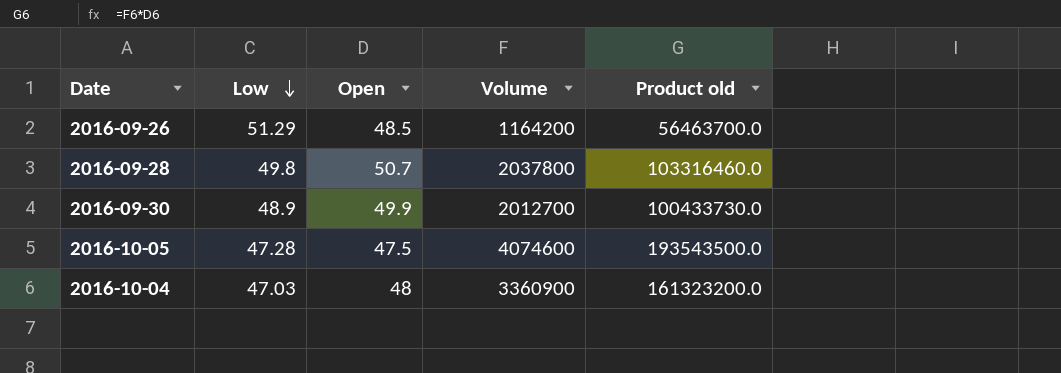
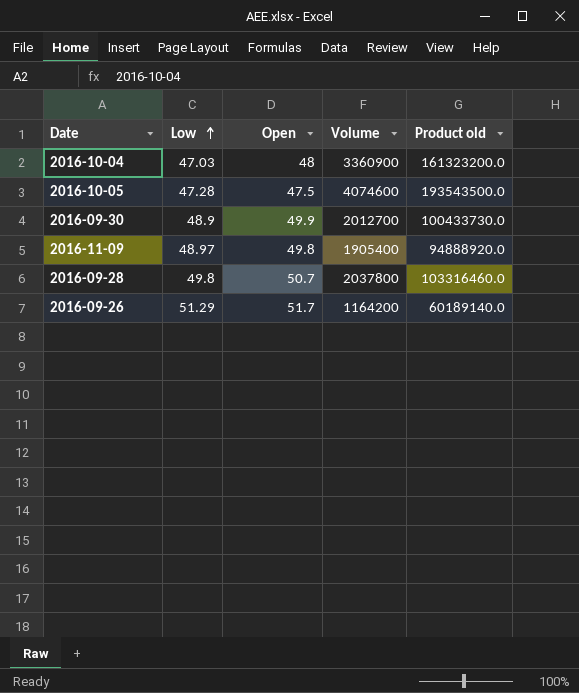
row order: Low descending -> Low ascending
row 2016-11-09: none -> 48.97 | 49.8 | 1905400 | 94888920.0
2016-09-26 | Open: 48.5 -> 51.7
2016-09-26 | Product old: 56463700.0 -> 60189140.0

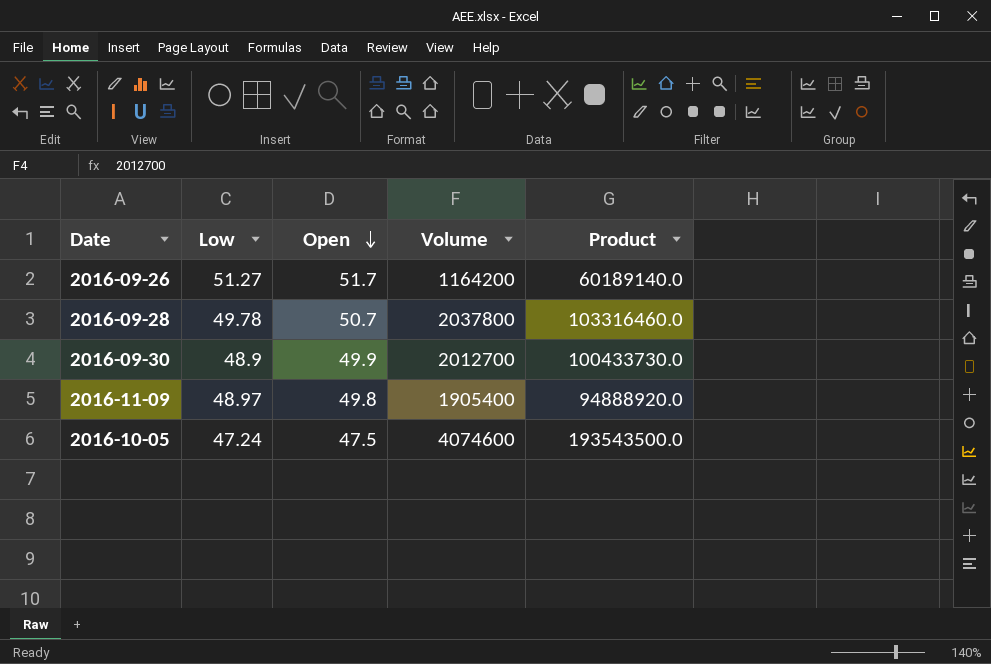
row order: Low ascending -> Open descending
column name: Product old -> Product
row 2016-10-04: 47.03 | 48 | 3360900 | 161323200.0 -> none
2016-09-26 | Low: 51.29 -> 51.27
2016-09-28 | Low: 49.8 -> 49.78
2016-10-05 | Low: 47.28 -> 47.24

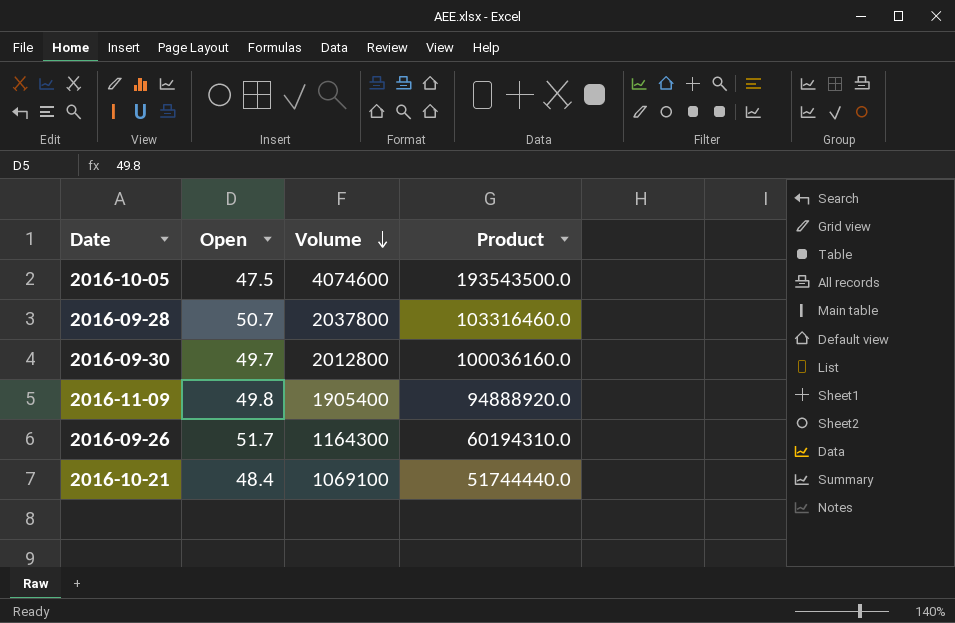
row order: Open descending -> Volume descending
column Low | position: 2 -> none
2016-09-30 | Open: 49.9 -> 49.7
2016-09-30 | Volume: 2012700 -> 2012800
2016-09-30 | Product: 100433730.0 -> 100036160.0
2016-09-26 | Volume: 1164200 -> 1164300
2016-09-26 | Product: 60189140.0 -> 60194310.0
row 2016-10-21: none -> 48.4 | 1069100 | 51744440.0

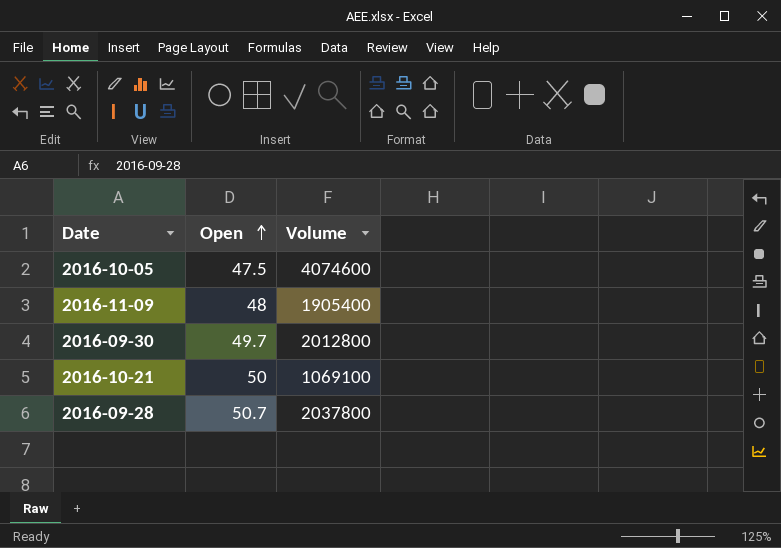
row order: Volume descending -> Open ascending
column Product | formula: [Open] * [Volume] -> none
row 2016-09-26: 51.7 | 1164300 | 60194310.0 -> none
2016-11-09 | Open: 49.8 -> 48
2016-10-21 | Open: 48.4 -> 50

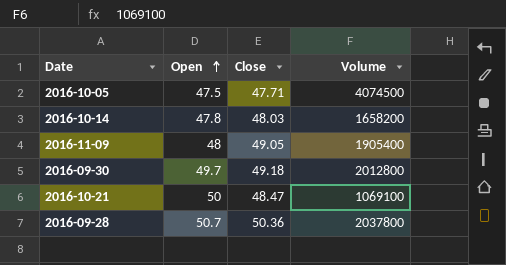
column Close | position: none -> 3
2016-10-05 | Volume: 4074600 -> 4074500
row 2016-10-14: none -> 47.8 | 48.03 | 1658200

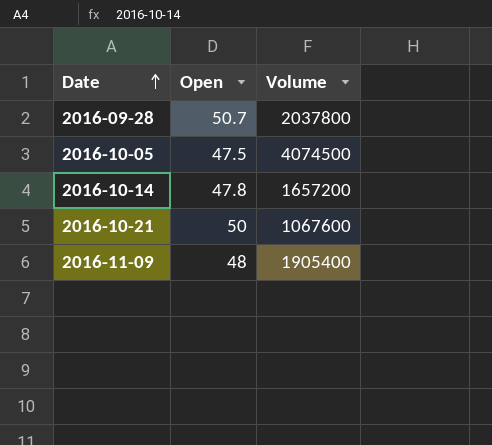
row order: Open ascending -> Date ascending
column Close | position: 3 -> none
row 2016-09-30: 49.7 | 49.18 | 2012800 -> none
2016-10-14 | Volume: 1658200 -> 1657200
2016-10-21 | Volume: 1069100 -> 1067600

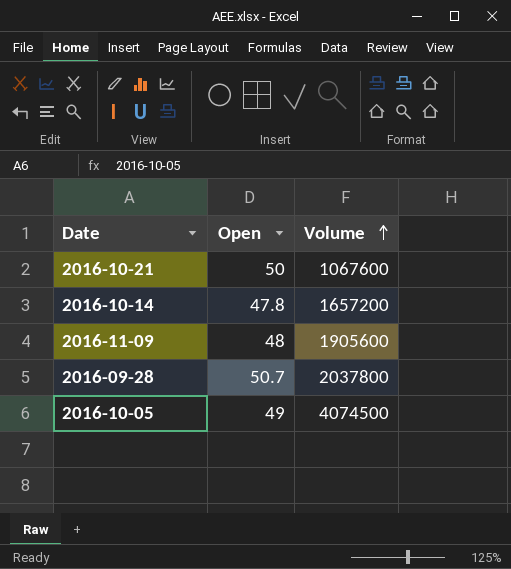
row order: Date ascending -> Volume ascending
2016-11-09 | Volume: 1905400 -> 1905600
2016-10-05 | Open: 47.5 -> 49

